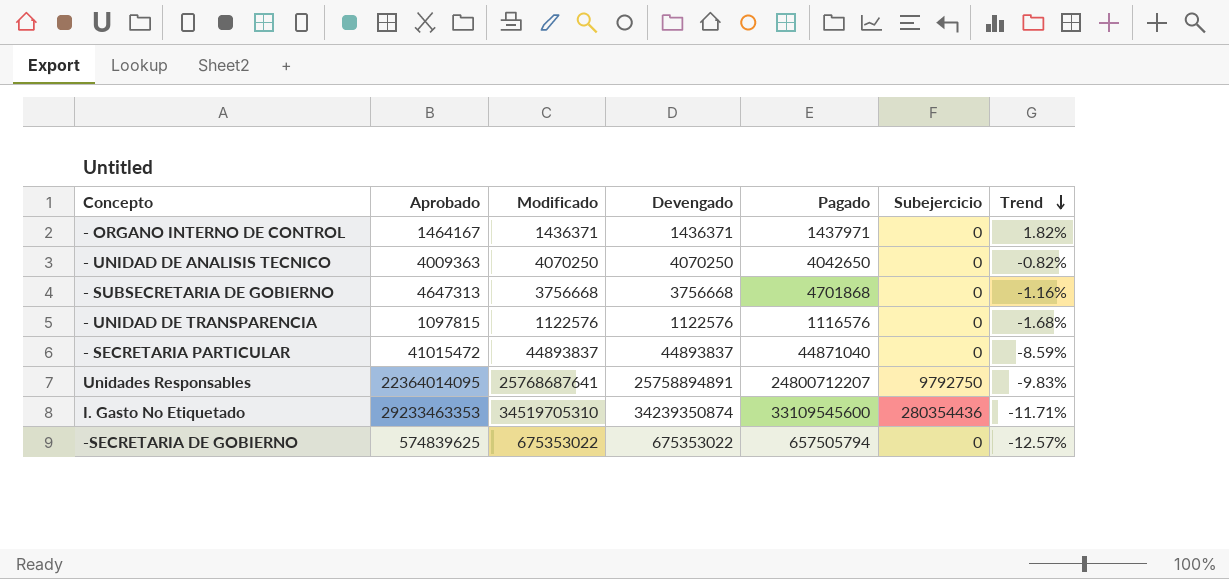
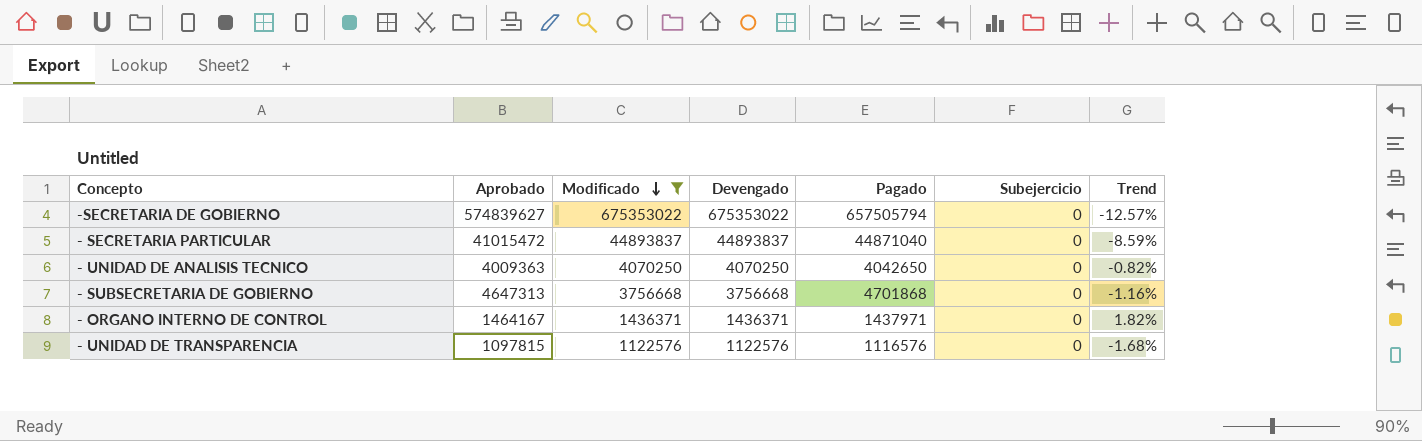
filter: none -> Modificado <= 675353022
row order: Trend descending -> Modificado descending
-SECRETARIA DE GOBIERNO | Aprobado: 574839625 -> 574839627

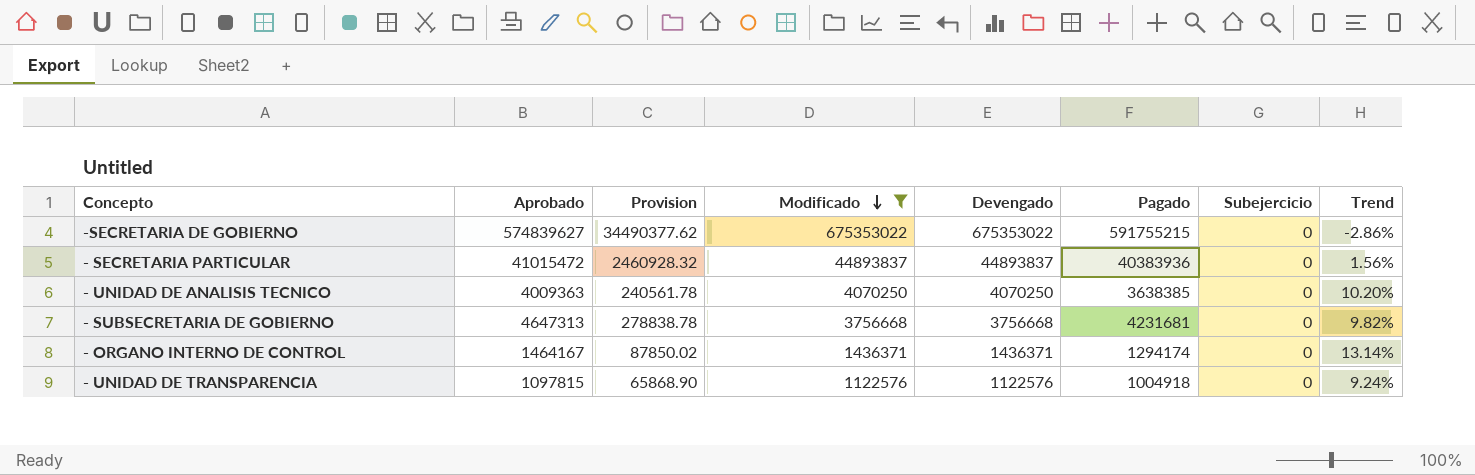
column Provision | formula: none -> [Aprobado] * 0.06
-SECRETARIA DE GOBIERNO | Pagado: 657505794 -> 591755215
-SECRETARIA DE GOBIERNO | Trend: -12.57% -> -2.86%
- SECRETARIA PARTICULAR | Pagado: 44871040 -> 40383936
- SECRETARIA PARTICULAR | Trend: -8.59% -> 1.56%
- UNIDAD DE ANALISIS TECNICO | Pagado: 4042650 -> 3638385
- UNIDAD DE ANALISIS TECNICO | Trend: -0.82% -> 10.20%
- SUBSECRETARIA DE GOBIERNO | Pagado: 4701868 -> 4231681
- SUBSECRETARIA DE GOBIERNO | Trend: -1.16% -> 9.82%
- ORGANO INTERNO DE CONTROL | Pagado: 1437971 -> 1294174
- ORGANO INTERNO DE CONTROL | Trend: 1.82% -> 13.14%
- UNIDAD DE TRANSPARENCIA | Pagado: 1116576 -> 1004918
- UNIDAD DE TRANSPARENCIA | Trend: -1.68% -> 9.24%

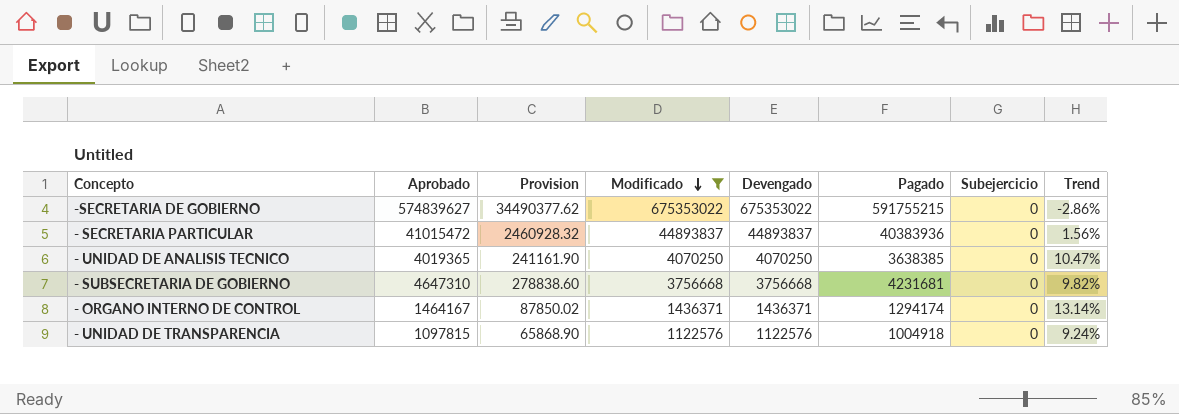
- UNIDAD DE ANALISIS TECNICO | Aprobado: 4009363 -> 4019365
- UNIDAD DE ANALISIS TECNICO | Provision: 240561.78 -> 241161.90
- UNIDAD DE ANALISIS TECNICO | Trend: 10.20% -> 10.47%
- SUBSECRETARIA DE GOBIERNO | Aprobado: 4647313 -> 4647310
- SUBSECRETARIA DE GOBIERNO | Provision: 278838.78 -> 278838.60

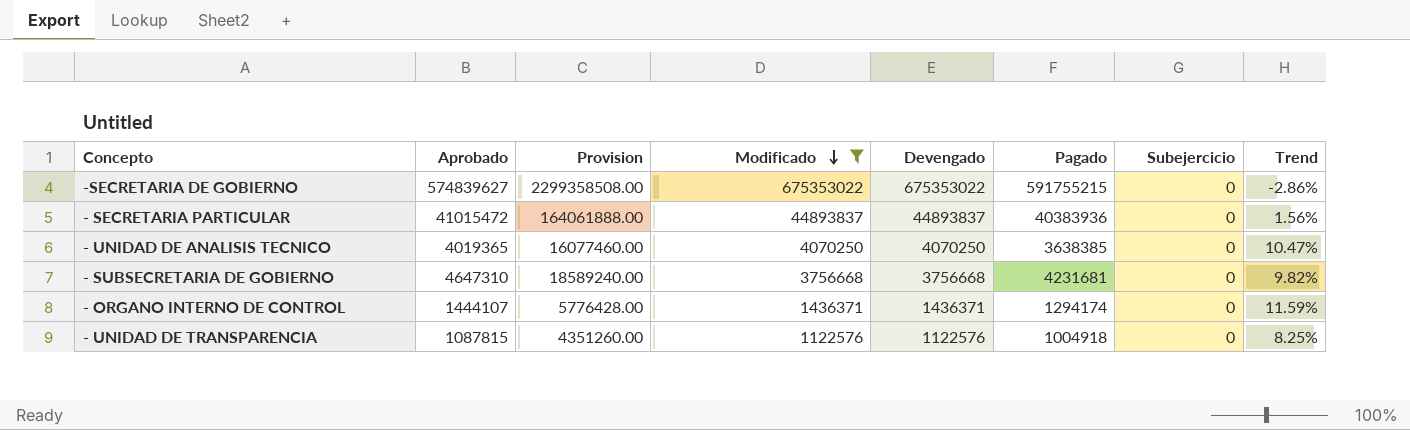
column Provision | formula: [Aprobado] * 0.06 -> [Aprobado] * 4
- ORGANO INTERNO DE CONTROL | Aprobado: 1464167 -> 1444107
- ORGANO INTERNO DE CONTROL | Trend: 13.14% -> 11.59%
- UNIDAD DE TRANSPARENCIA | Aprobado: 1097815 -> 1087815
- UNIDAD DE TRANSPARENCIA | Trend: 9.24% -> 8.25%

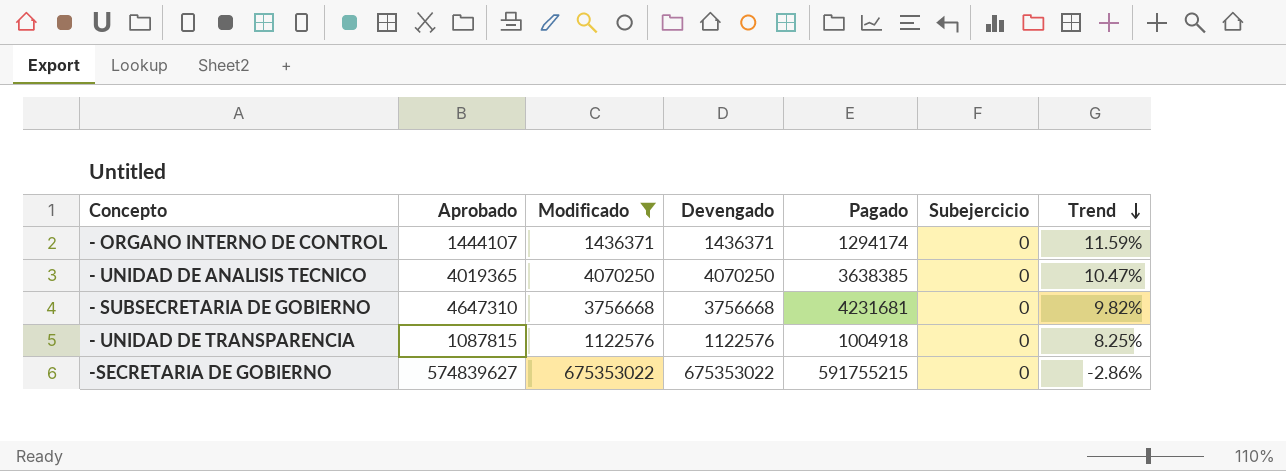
row order: Modificado descending -> Trend descending
column Provision | formula: [Aprobado] * 4 -> none
row - SECRETARIA PARTICULAR: 41015472 | 164061888.00 | 44893837 | 44893837 | 40383936 | 0 | 1.56% -> none

